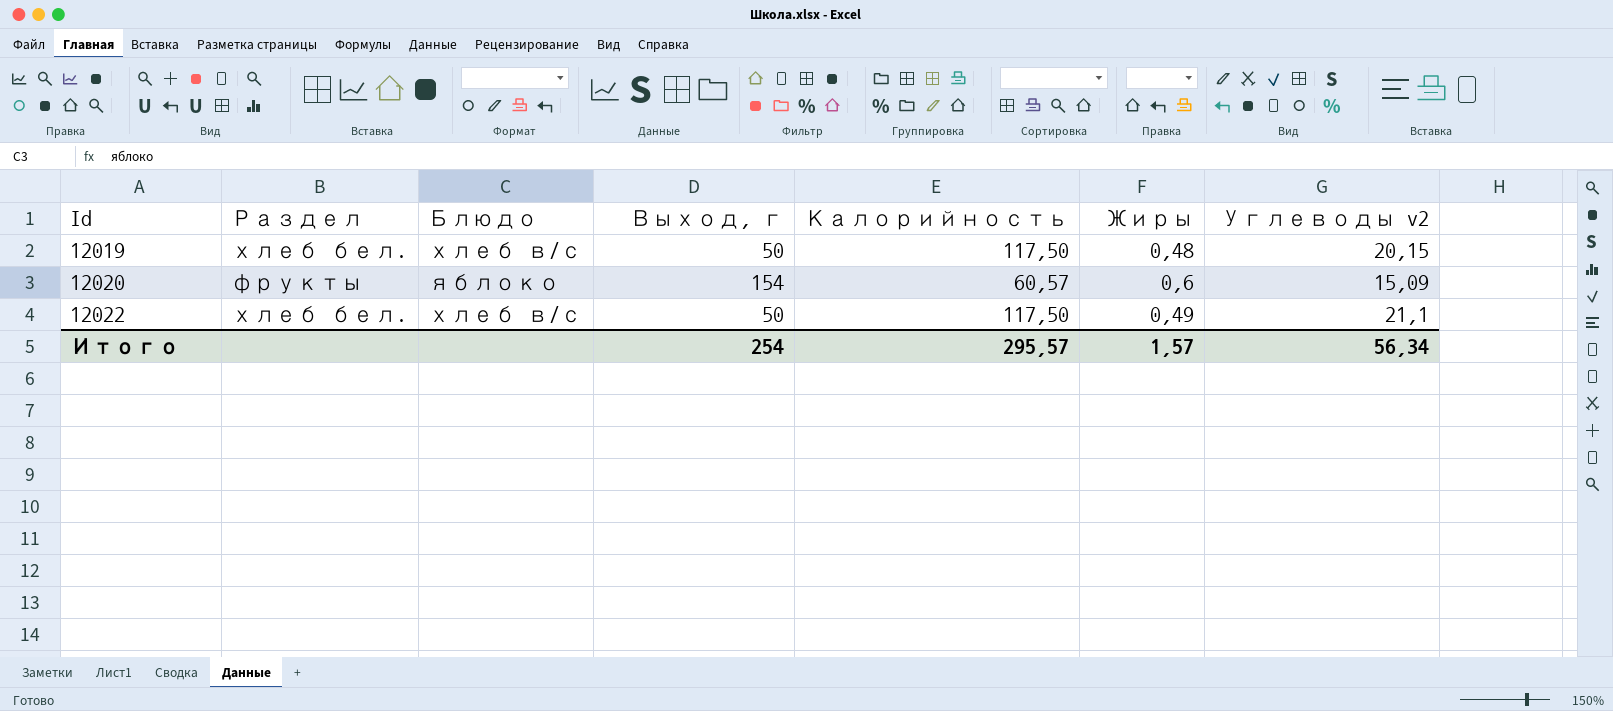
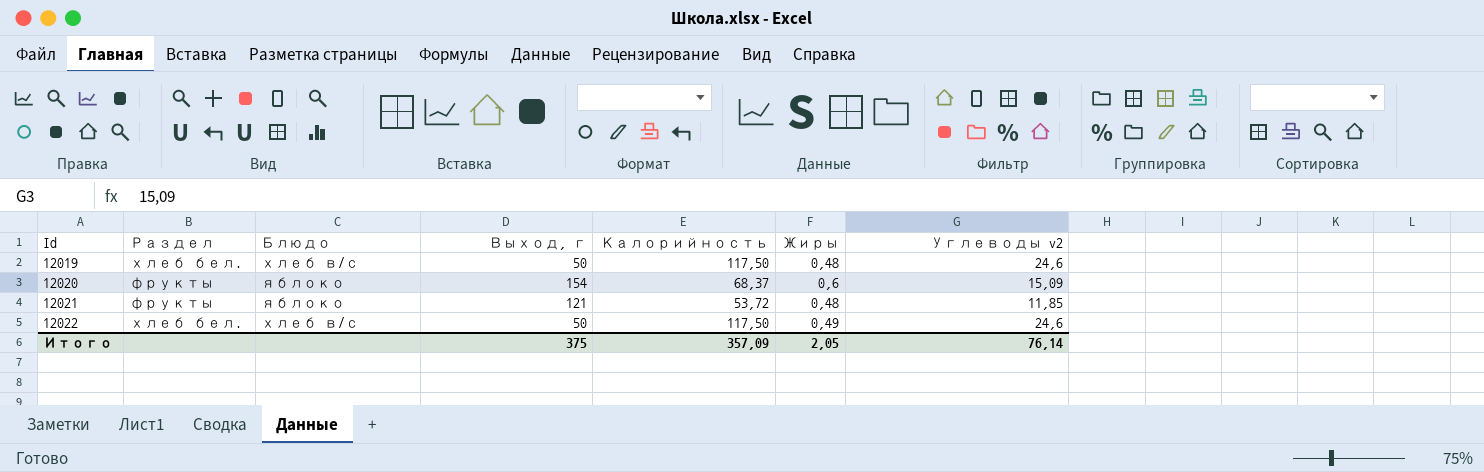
12019 | Углеводы v2: 20,15 -> 24,6
12020 | Калорийность: 60,57 -> 68,37
row 12021: none -> фрукты | яблоко | 121 | 53,72 | 0,48 | 11,85
12022 | Углеводы v2: 21,1 -> 24,6
Итого | Выход, г: 254 -> 375
Итого | Калорийность: 295,57 -> 357,09
Итого | Жиры: 1,57 -> 2,05
Итого | Углеводы v2: 56,34 -> 76,14

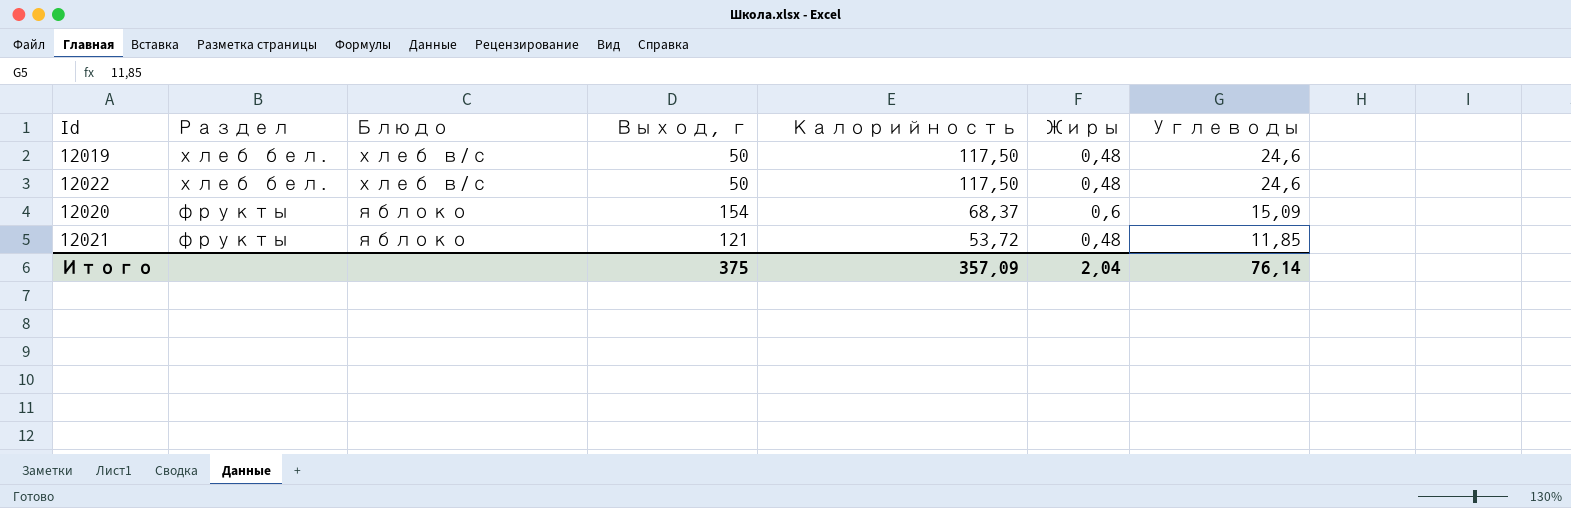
row order: Id ascending -> Раздел descending
column name: Углеводы v2 -> Углеводы
12022 | Жиры: 0,49 -> 0,48
Итого | Жиры: 2,05 -> 2,04

